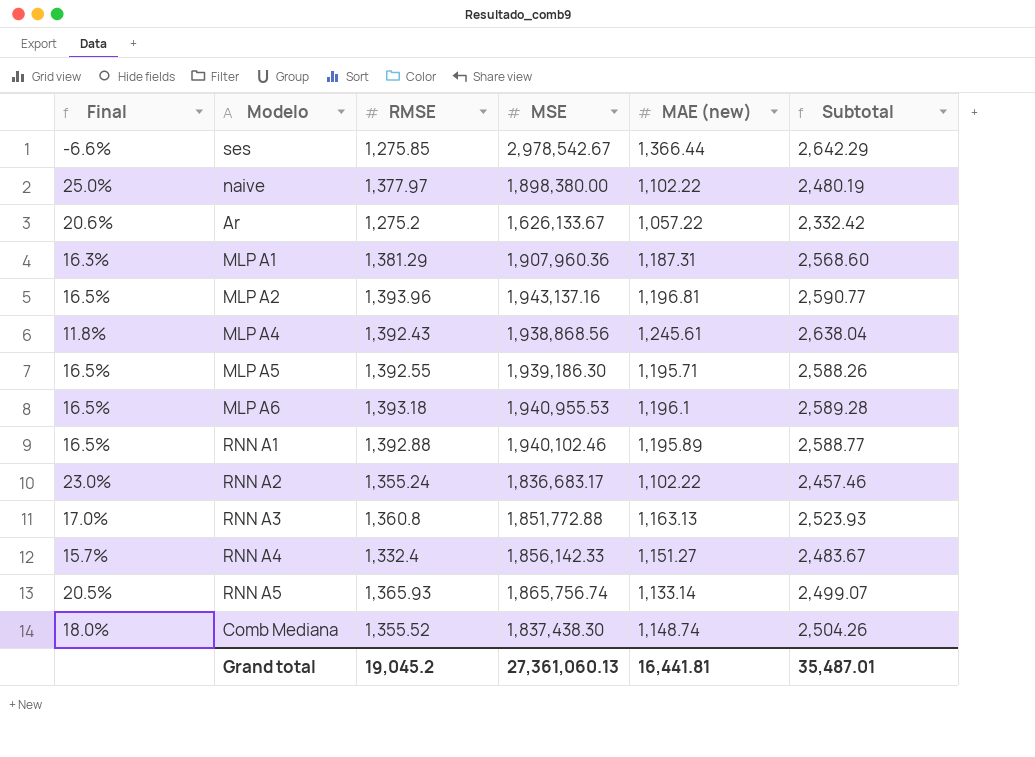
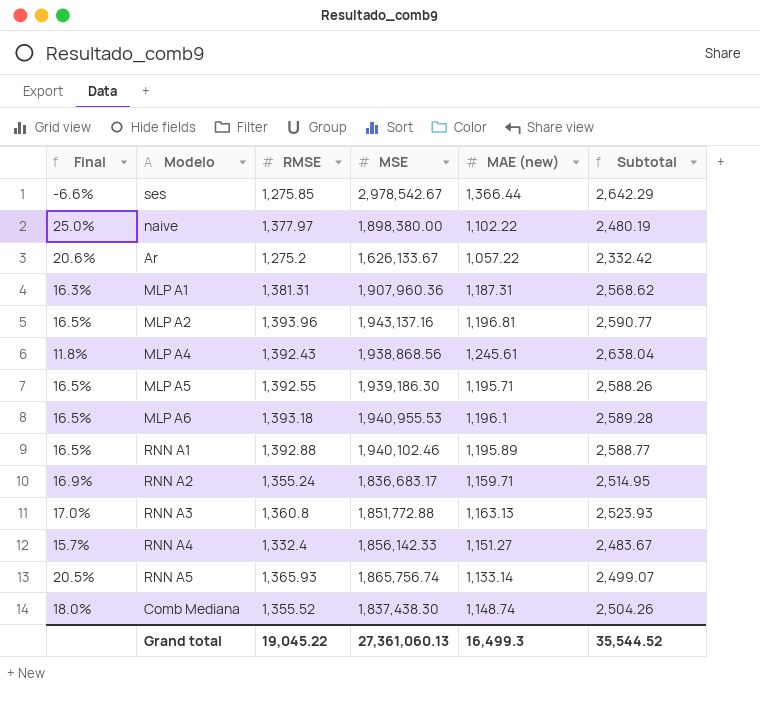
MLP A1 | RMSE: 1,381.29 -> 1,381.31
MLP A1 | Subtotal: 2,568.60 -> 2,568.62
RNN A2 | Final: 23.0% -> 16.9%
RNN A2 | MAE (new): 1,102.22 -> 1,159.71
RNN A2 | Subtotal: 2,457.46 -> 2,514.95
Grand total | RMSE: 19,045.2 -> 19,045.22
Grand total | MAE (new): 16,441.81 -> 16,499.3
Grand total | Subtotal: 35,487.01 -> 35,544.52

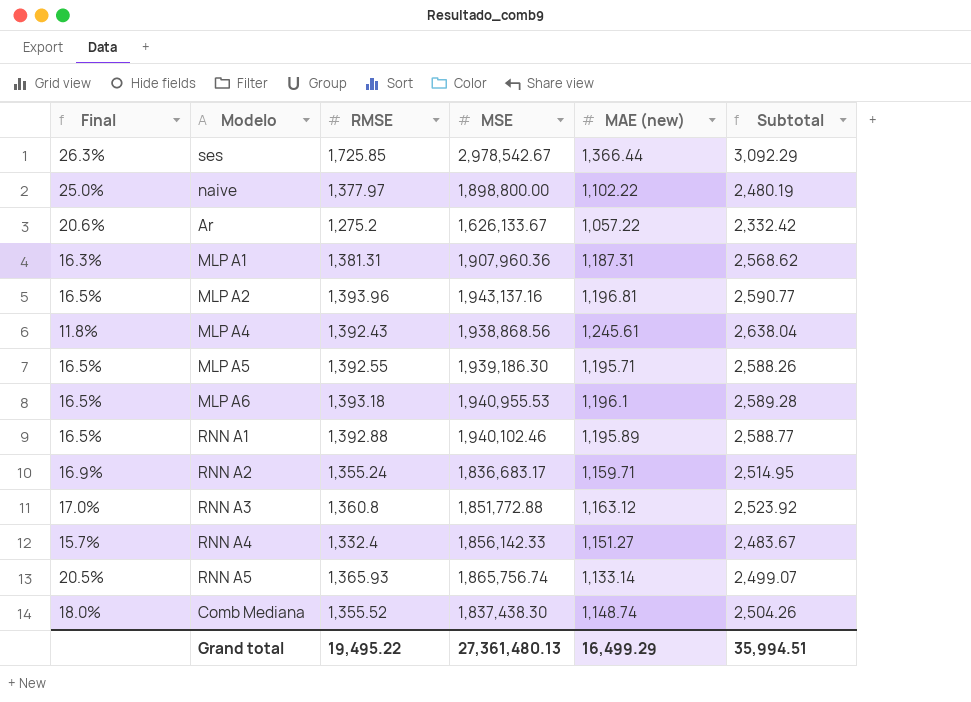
ses | Final: -6.6% -> 26.3%
ses | RMSE: 1,275.85 -> 1,725.85
ses | Subtotal: 2,642.29 -> 3,092.29
naive | MSE: 1,898,380.00 -> 1,898,800.00
RNN A3 | MAE (new): 1,163.13 -> 1,163.12
RNN A3 | Subtotal: 2,523.93 -> 2,523.92
Grand total | RMSE: 19,045.22 -> 19,495.22
Grand total | MSE: 27,361,060.13 -> 27,361,480.13
Grand total | MAE (new): 16,499.3 -> 16,499.29
Grand total | Subtotal: 35,544.52 -> 35,994.51

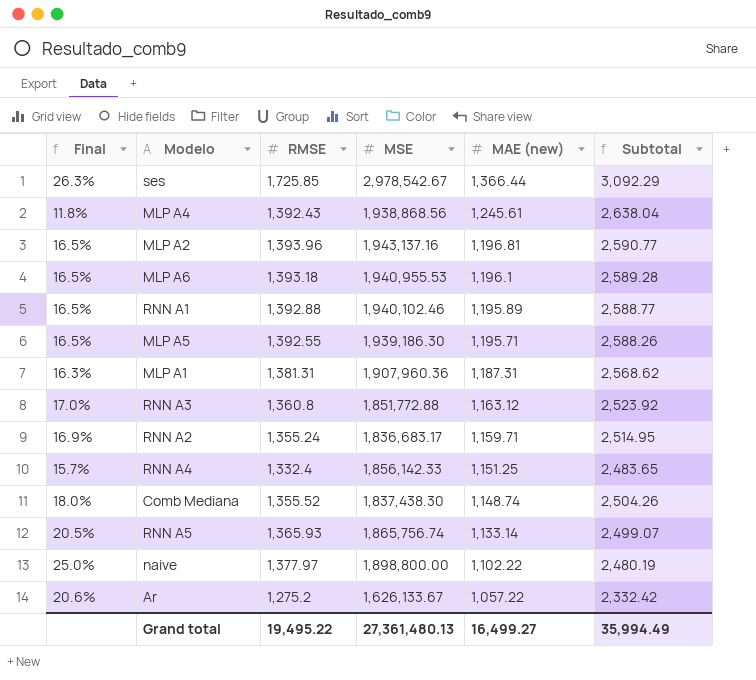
row order: none -> MAE (new) descending
RNN A4 | MAE (new): 1,151.27 -> 1,151.25
RNN A4 | Subtotal: 2,483.67 -> 2,483.65
Grand total | MAE (new): 16,499.29 -> 16,499.27
Grand total | Subtotal: 35,994.51 -> 35,994.49

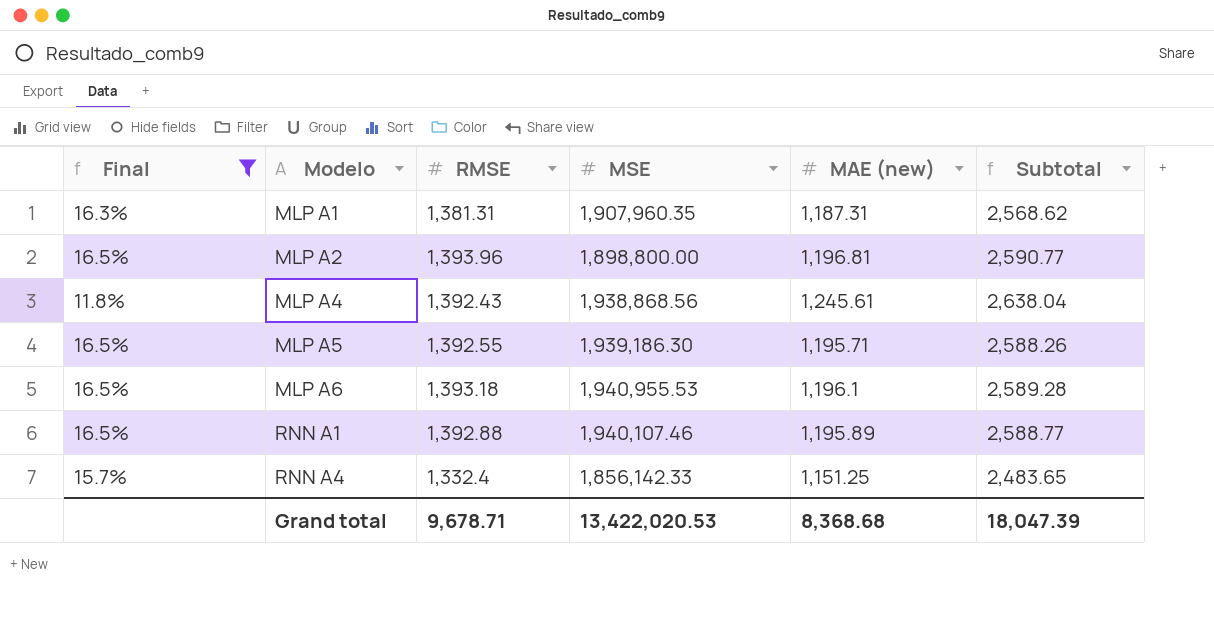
filter: none -> Final <= 16.5%
row order: MAE (new) descending -> Modelo ascending
MLP A1 | MSE: 1,907,960.36 -> 1,907,960.35
MLP A2 | MSE: 1,943,137.16 -> 1,898,800.00
RNN A1 | MSE: 1,940,102.46 -> 1,940,107.46
Grand total | RMSE: 19,495.22 -> 9,678.71
Grand total | MSE: 27,361,480.13 -> 13,422,020.53
Grand total | MAE (new): 16,499.27 -> 8,368.68
Grand total | Subtotal: 35,994.49 -> 18,047.39

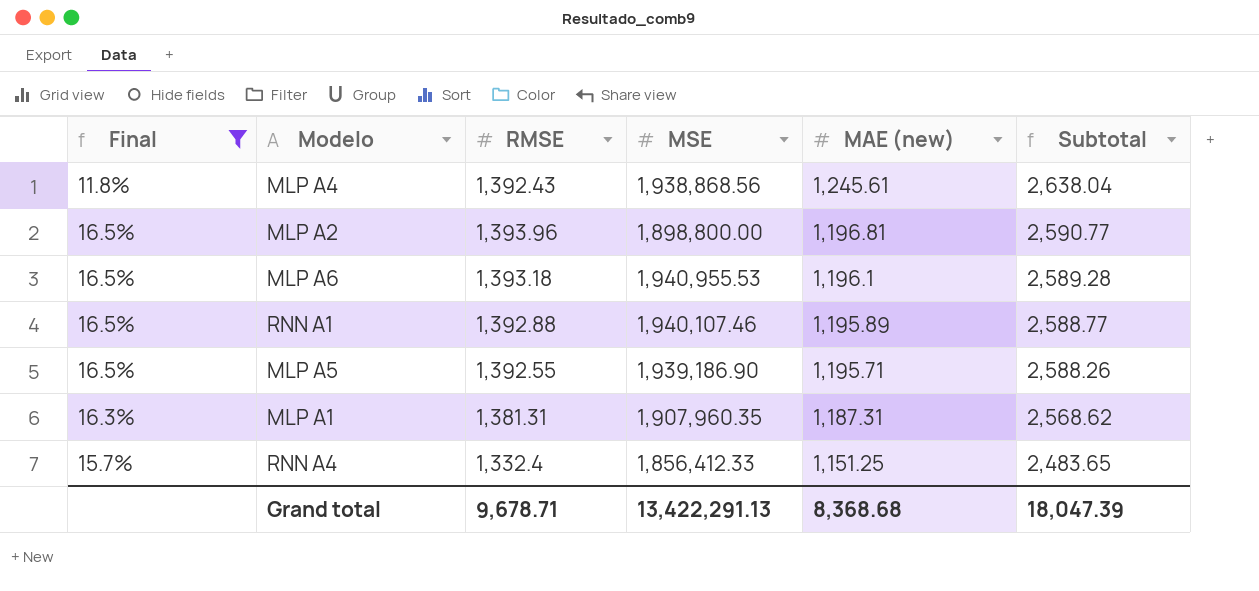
row order: Modelo ascending -> MAE (new) descending
MLP A5 | MSE: 1,939,186.30 -> 1,939,186.90
RNN A4 | MSE: 1,856,142.33 -> 1,856,412.33
Grand total | MSE: 13,422,020.53 -> 13,422,291.13

